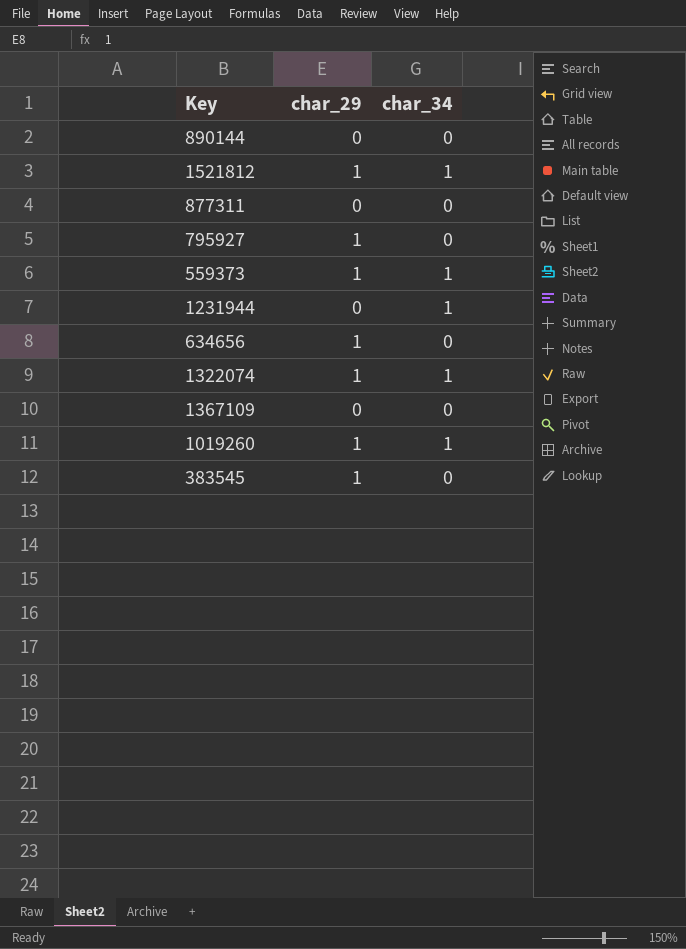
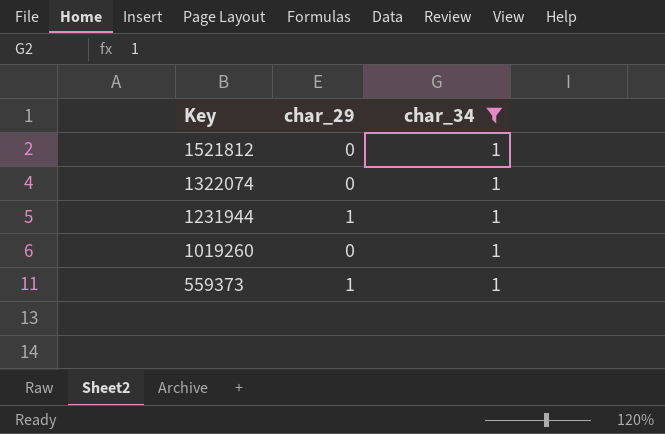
filter: none -> char_34 = 1
row order: none -> Key descending
1521812 | char_29: 1 -> 0
1322074 | char_29: 1 -> 0
1231944 | char_29: 0 -> 1
1019260 | char_29: 1 -> 0

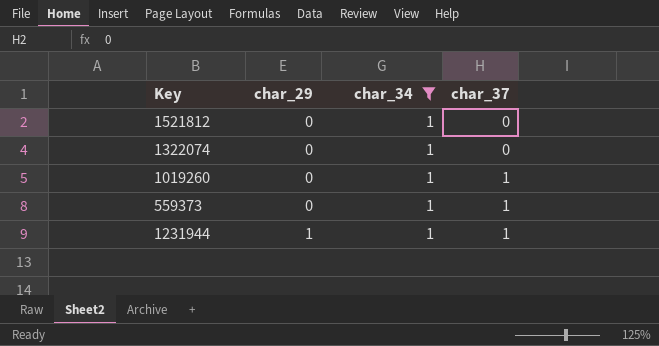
row order: Key descending -> char_29 ascending
column char_37 | position: none -> 4
559373 | char_29: 1 -> 0

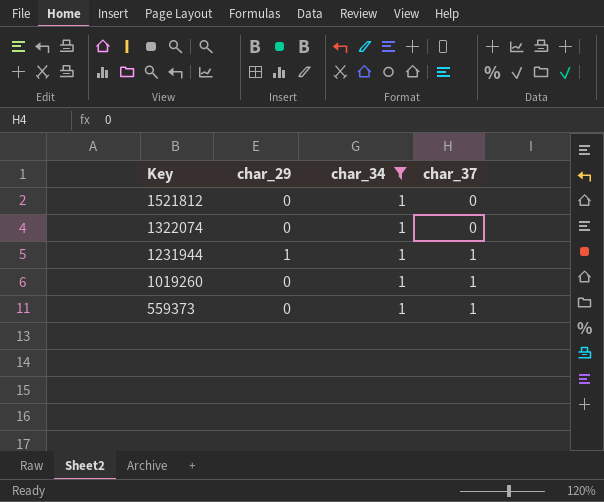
row order: char_29 ascending -> Key descending

